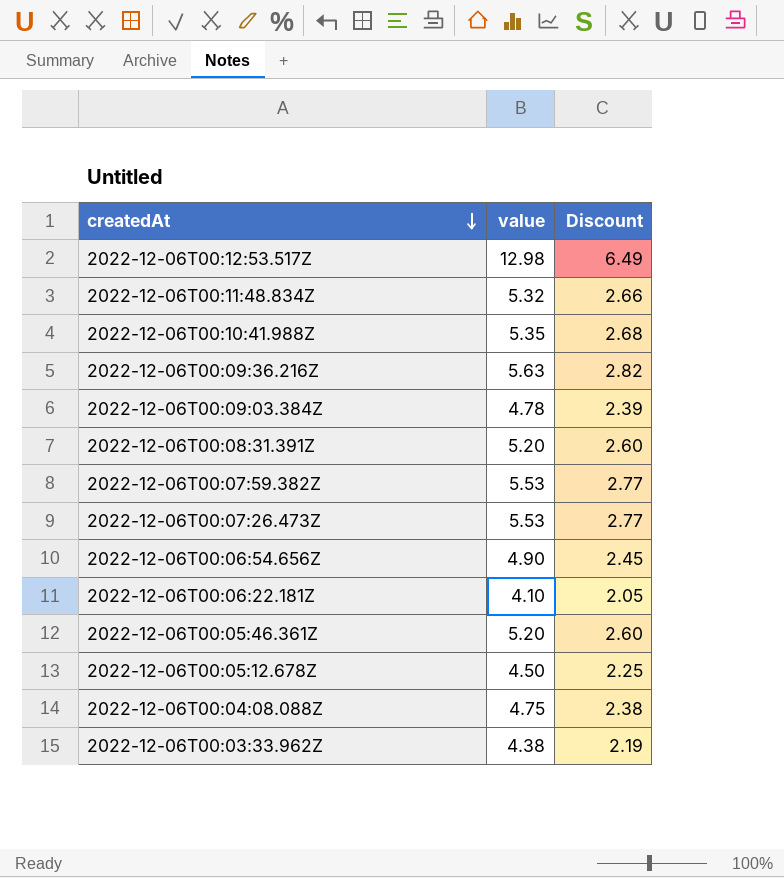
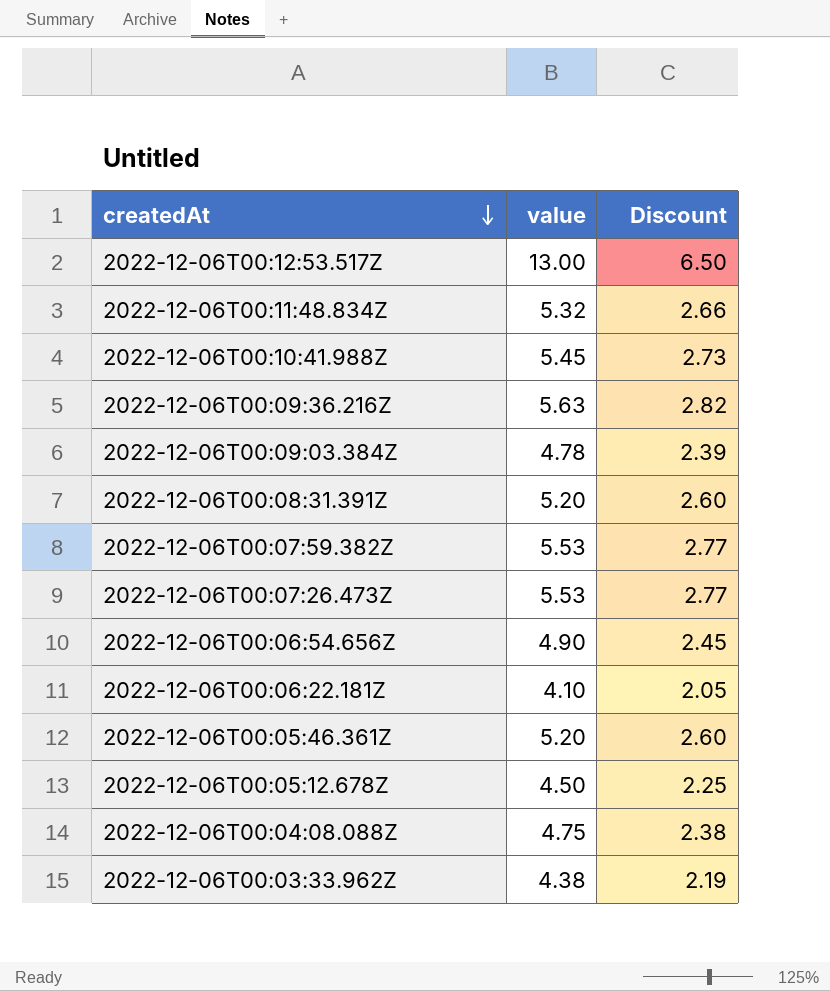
2022-12-06T00:12:53.517Z | value: 12.98 -> 13.00
2022-12-06T00:12:53.517Z | Discount: 6.49 -> 6.50
2022-12-06T00:10:41.988Z | value: 5.35 -> 5.45
2022-12-06T00:10:41.988Z | Discount: 2.68 -> 2.73

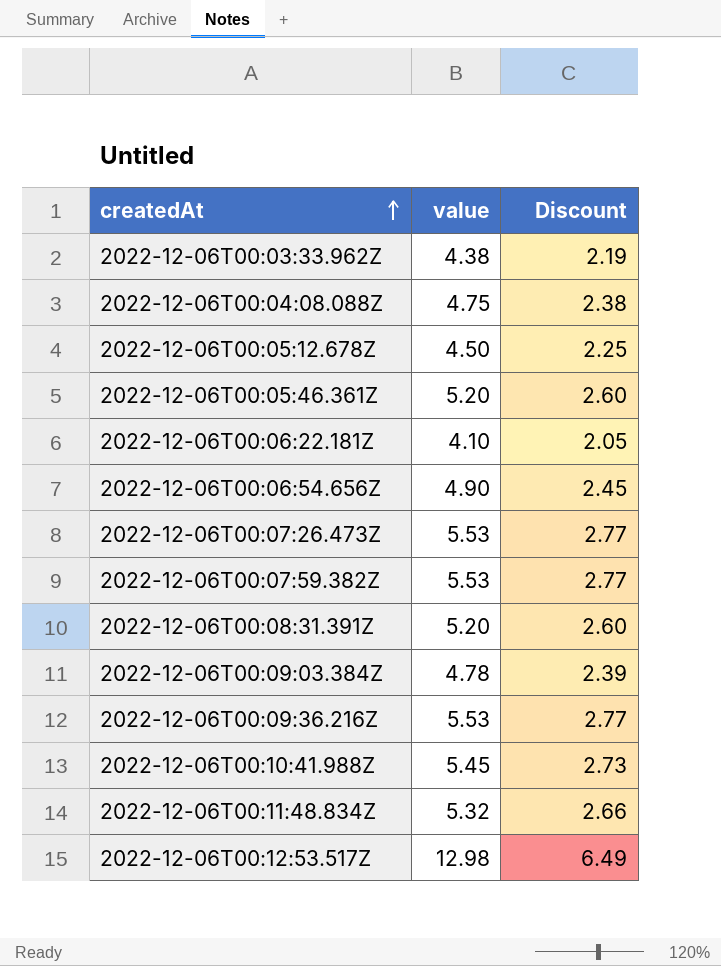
row order: createdAt descending -> createdAt ascending
2022-12-06T00:09:36.216Z | value: 5.63 -> 5.53
2022-12-06T00:09:36.216Z | Discount: 2.82 -> 2.77
2022-12-06T00:12:53.517Z | value: 13.00 -> 12.98
2022-12-06T00:12:53.517Z | Discount: 6.50 -> 6.49

